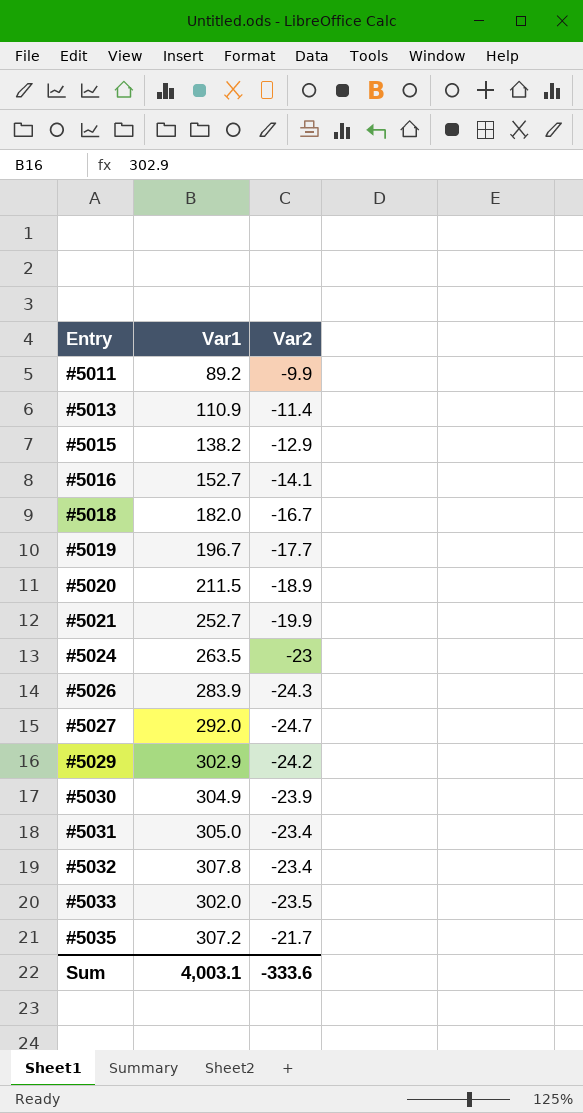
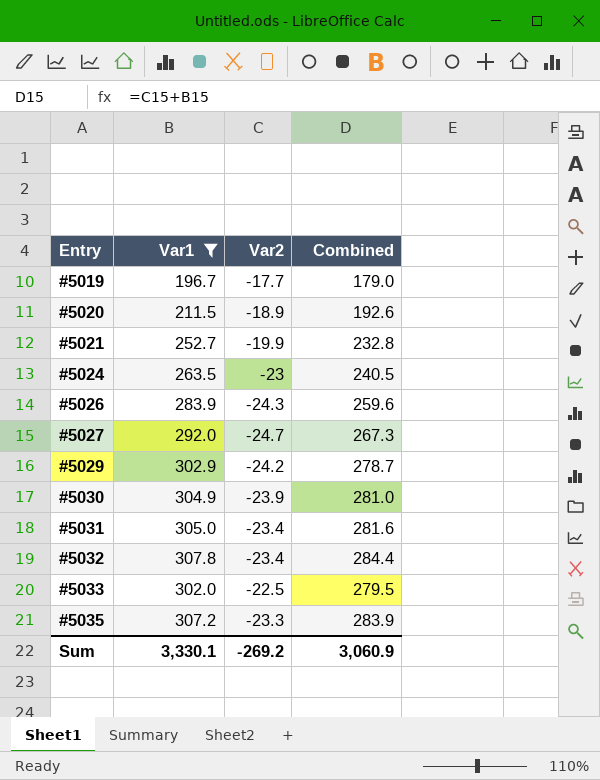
filter: none -> Var1 >= 196.7
column Combined | formula: none -> [Var1] + [Var2]
#5033 | Var2: -23.5 -> -22.5
#5035 | Var2: -21.7 -> -23.3
Sum | Var1: 4,003.1 -> 3,330.1
Sum | Var2: -333.6 -> -269.2

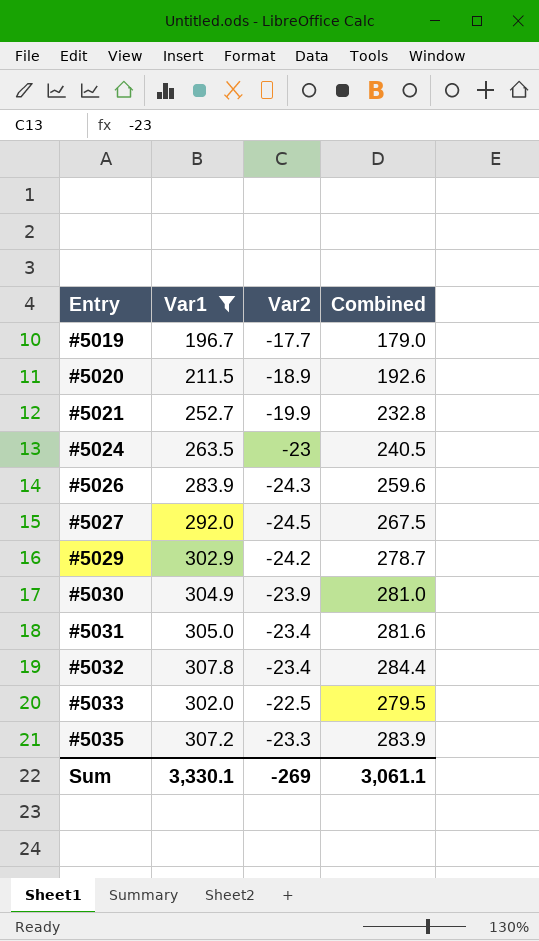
#5027 | Var2: -24.7 -> -24.5
#5027 | Combined: 267.3 -> 267.5
Sum | Var2: -269.2 -> -269
Sum | Combined: 3,060.9 -> 3,061.1

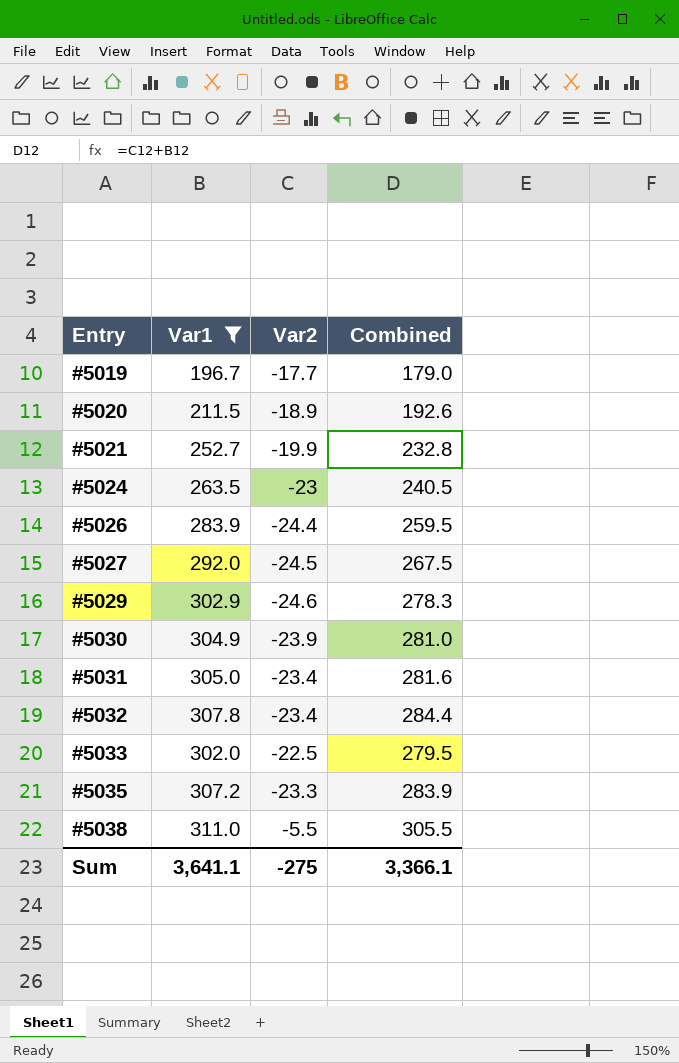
#5026 | Var2: -24.3 -> -24.4
#5026 | Combined: 259.6 -> 259.5
#5029 | Var2: -24.2 -> -24.6
#5029 | Combined: 278.7 -> 278.3
row #5038: none -> 311.0 | -5.5 | 305.5
Sum | Var1: 3,330.1 -> 3,641.1
Sum | Var2: -269 -> -275
Sum | Combined: 3,061.1 -> 3,366.1

